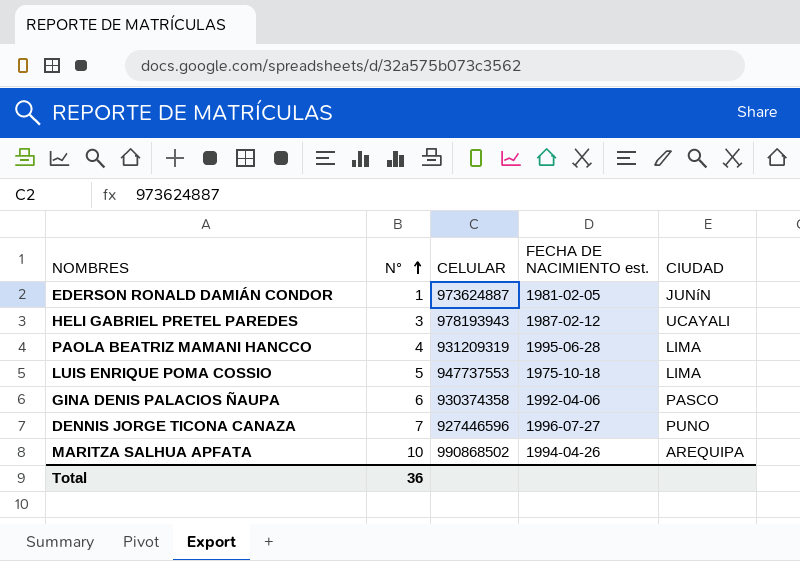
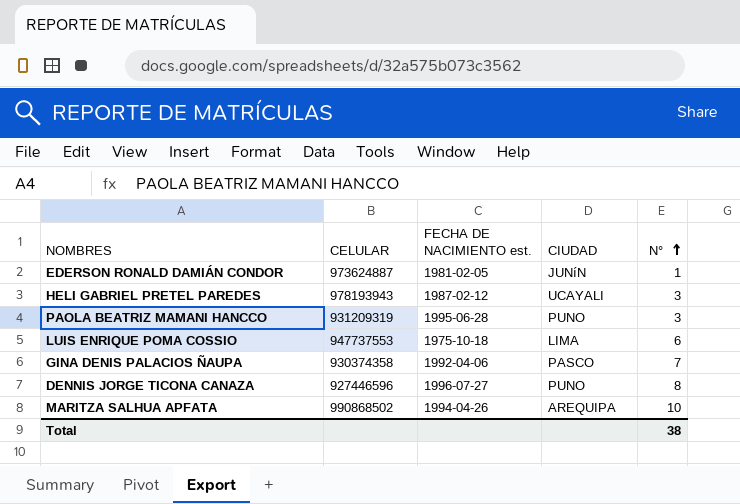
column N° | position: 2 -> 5
PAOLA BEATRIZ MAMANI HANCCO | CIUDAD: LIMA -> PUNO
PAOLA BEATRIZ MAMANI HANCCO | N°: 4 -> 3
LUIS ENRIQUE POMA COSSIO | N°: 5 -> 6
GINA DENIS PALACIOS ÑAUPA | N°: 6 -> 7
DENNIS JORGE TICONA CANAZA | N°: 7 -> 8
Total | N°: 36 -> 38

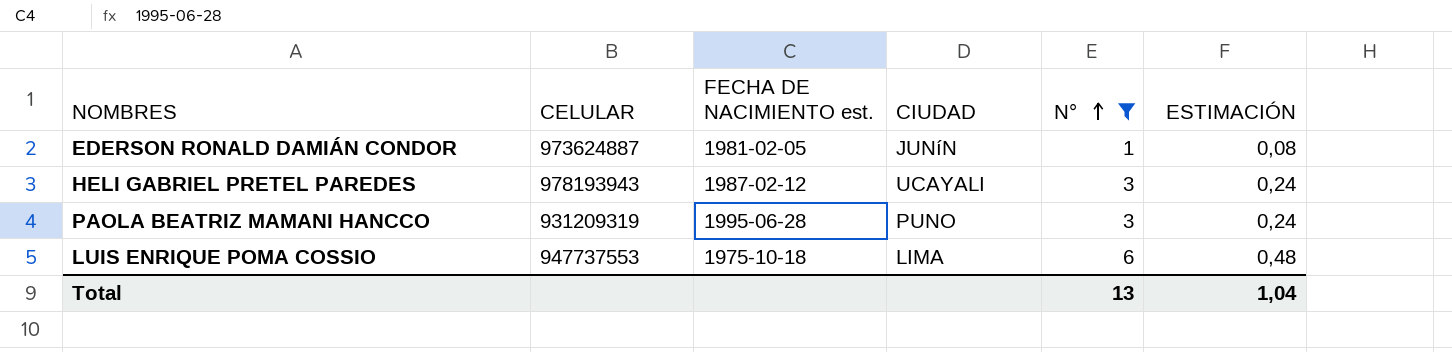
filter: none -> N° <= 6
column ESTIMACIÓN | formula: none -> [N°] * 0,08
Total | N°: 38 -> 13

